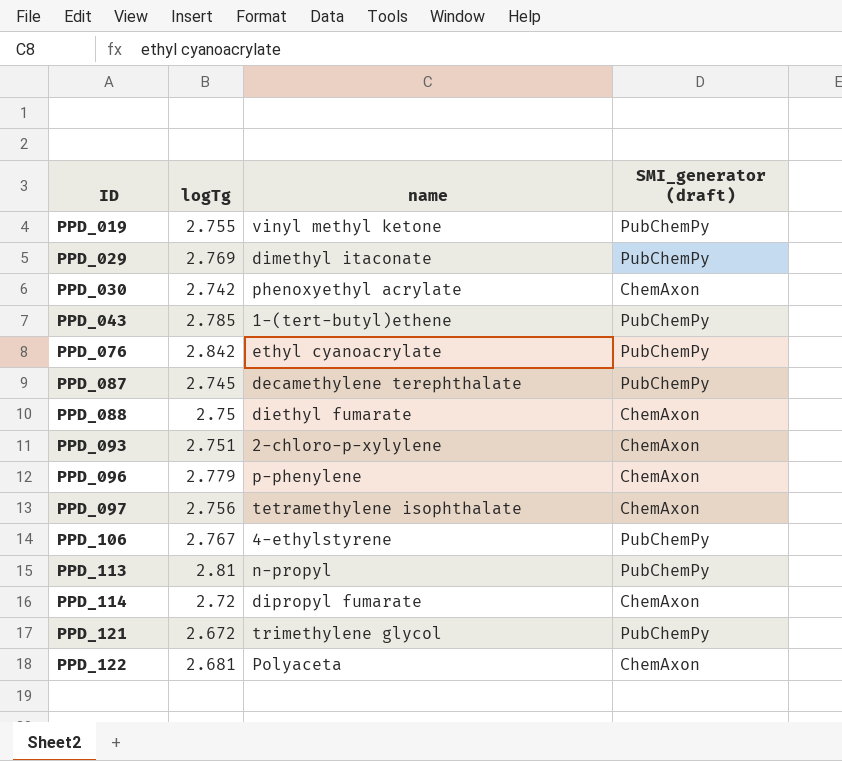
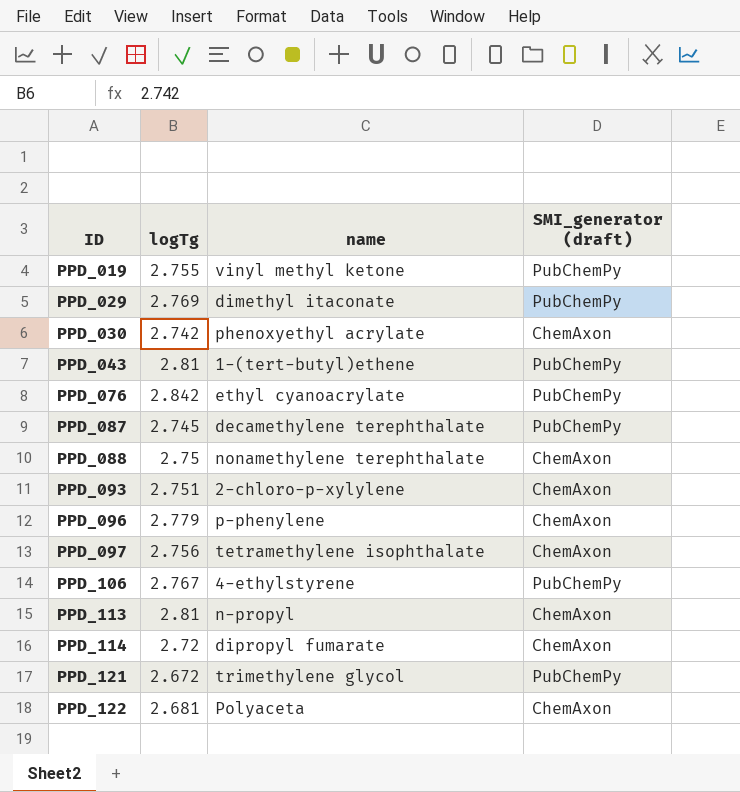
PPD_043 | logTg: 2.785 -> 2.81
PPD_088 | name: diethyl fumarate -> nonamethylene terephthalate
PPD_113 | SMI_generator (draft): PubChemPy -> ChemAxon

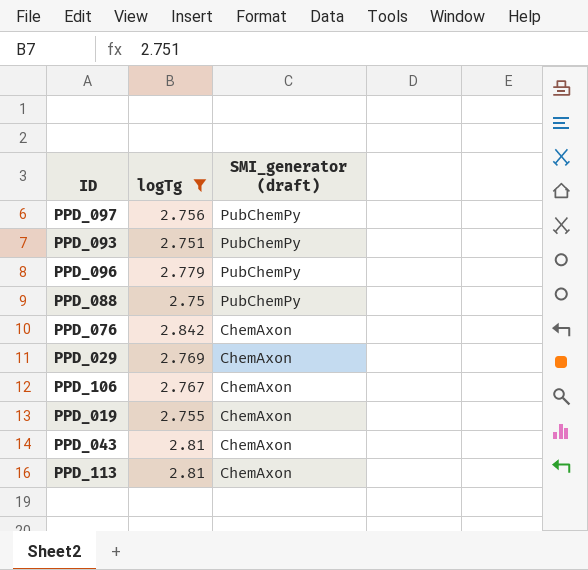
filter: none -> logTg >= 2.75
row order: ID ascending -> SMI_generator (draft) descending
column name | position: 3 -> none
PPD_097 | SMI_generator (draft): ChemAxon -> PubChemPy
PPD_093 | SMI_generator (draft): ChemAxon -> PubChemPy
PPD_096 | SMI_generator (draft): ChemAxon -> PubChemPy
PPD_088 | SMI_generator (draft): ChemAxon -> PubChemPy
PPD_076 | SMI_generator (draft): PubChemPy -> ChemAxon
PPD_029 | SMI_generator (draft): PubChemPy -> ChemAxon
PPD_106 | SMI_generator (draft): PubChemPy -> ChemAxon
PPD_019 | SMI_generator (draft): PubChemPy -> ChemAxon
PPD_043 | SMI_generator (draft): PubChemPy -> ChemAxon

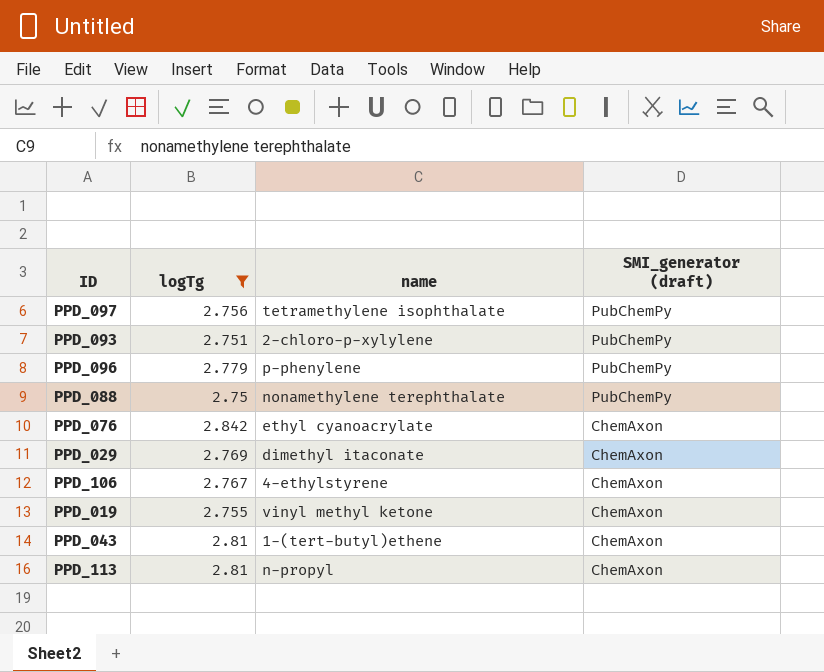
column name | position: none -> 3

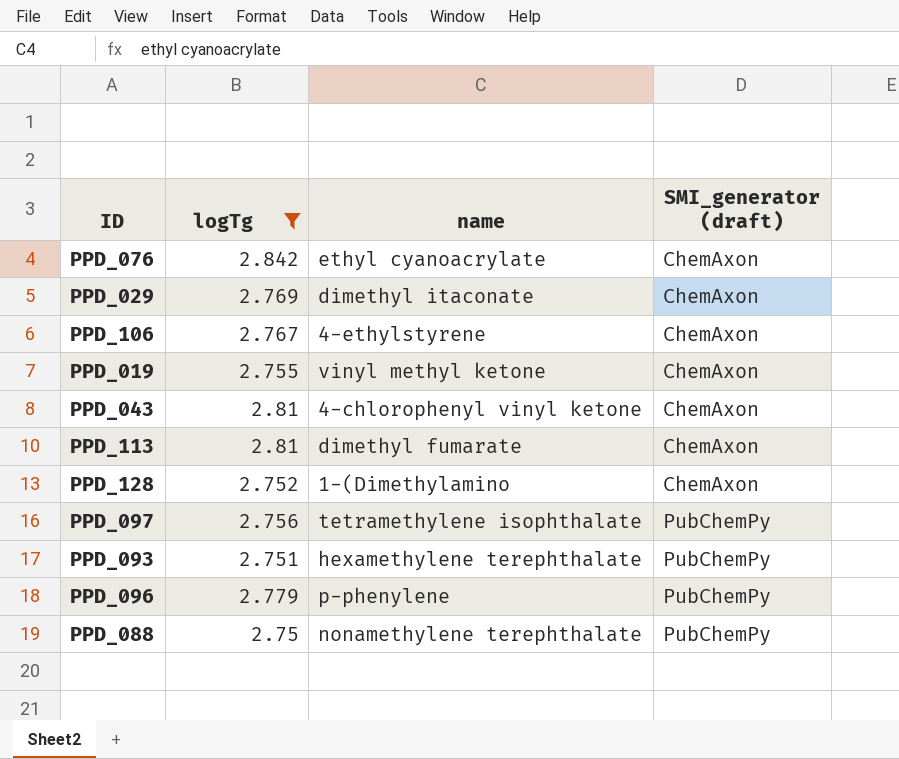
row order: SMI_generator (draft) descending -> SMI_generator (draft) ascending
PPD_043 | name: 1-(tert-butyl)ethene -> 4-chlorophenyl vinyl ketone
PPD_113 | name: n-propyl -> dimethyl fumarate
row PPD_128: none -> 2.752 | 1-(Dimethylamino | ChemAxon
PPD_093 | name: 2-chloro-p-xylylene -> hexamethylene terephthalate

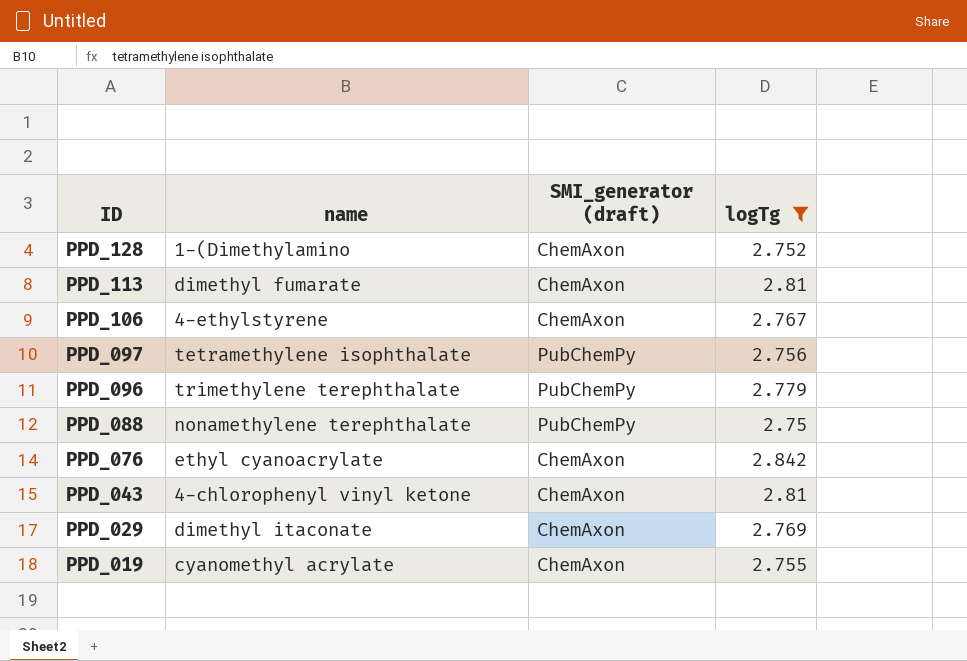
row order: SMI_generator (draft) ascending -> ID descending
column logTg | position: 2 -> 4
row PPD_093: 2.751 | hexamethylene terephthalate | PubChemPy -> none
PPD_096 | name: p-phenylene -> trimethylene terephthalate
PPD_019 | name: vinyl methyl ketone -> cyanomethyl acrylate

